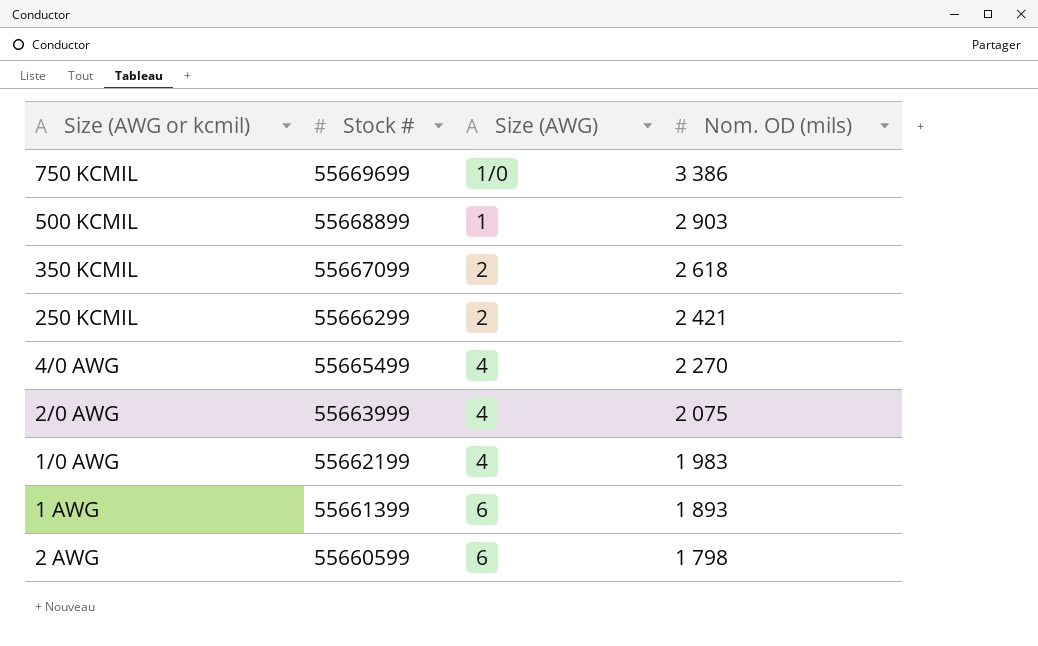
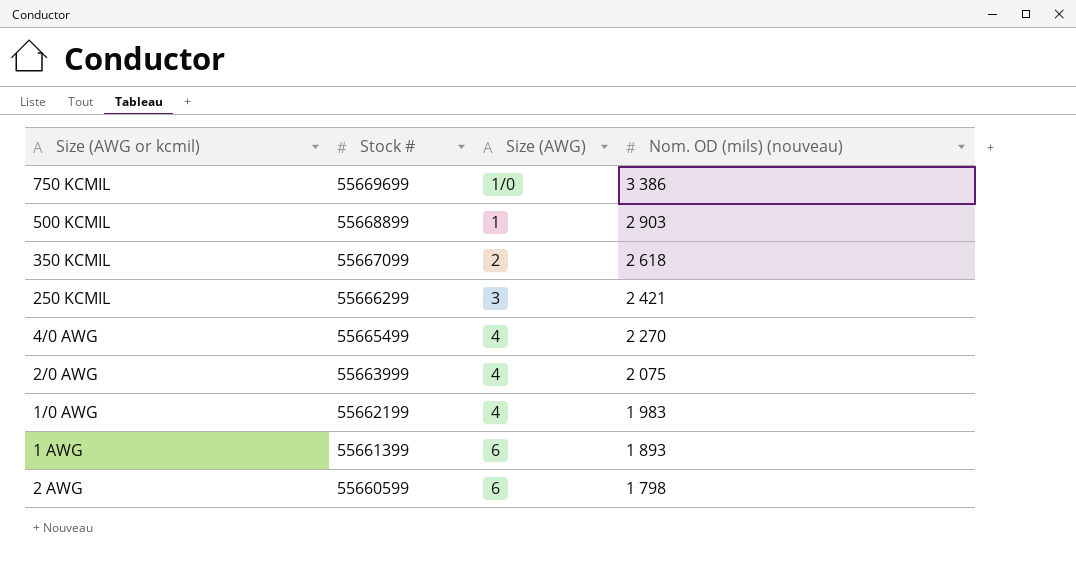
column name: Nom. OD (mils) -> Nom. OD (mils) (nouveau)
250 KCMIL | Size (AWG): 2 -> 3

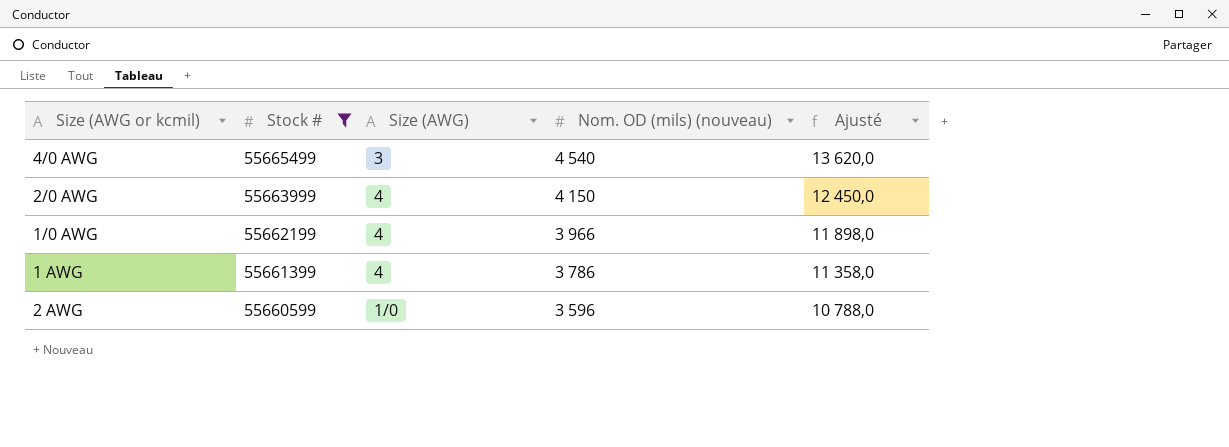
filter: none -> Stock # <= 55665499
column Ajusté | formula: none -> [Nom. OD (mils) (nouveau)] * 3
4/0 AWG | Size (AWG): 4 -> 3
4/0 AWG | Nom. OD (mils) (nouveau): 2 270 -> 4 540
2/0 AWG | Nom. OD (mils) (nouveau): 2 075 -> 4 150
1/0 AWG | Nom. OD (mils) (nouveau): 1 983 -> 3 966
1 AWG | Size (AWG): 6 -> 4
1 AWG | Nom. OD (mils) (nouveau): 1 893 -> 3 786
2 AWG | Size (AWG): 6 -> 1/0
2 AWG | Nom. OD (mils) (nouveau): 1 798 -> 3 596

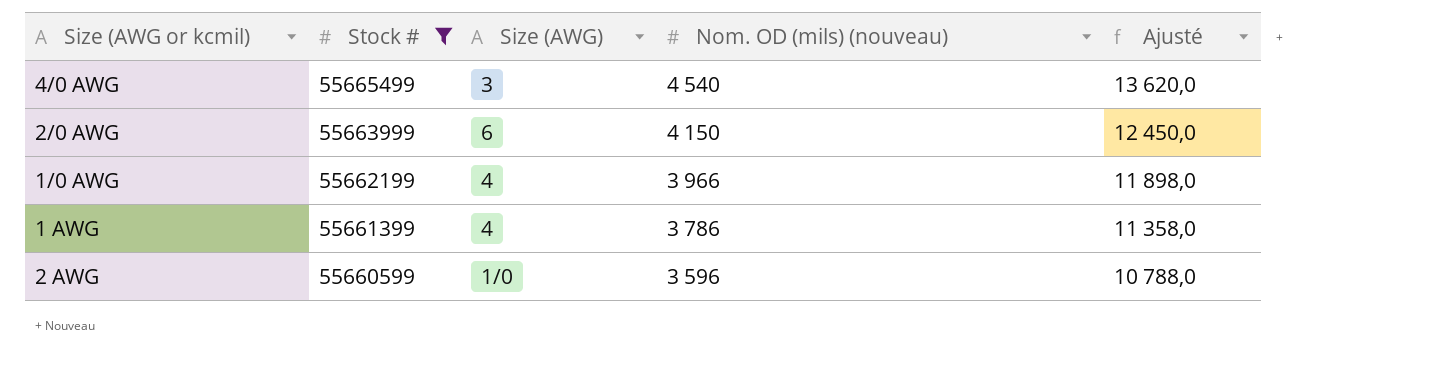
2/0 AWG | Size (AWG): 4 -> 6

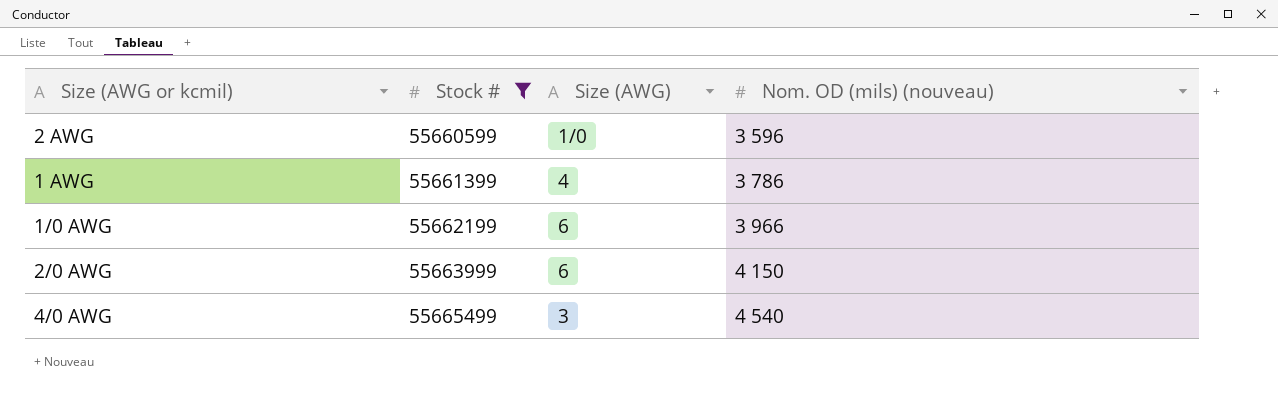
row order: Stock # descending -> Stock # ascending
column Ajusté | formula: [Nom. OD (mils) (nouveau)] * 3 -> none
1/0 AWG | Size (AWG): 4 -> 6

